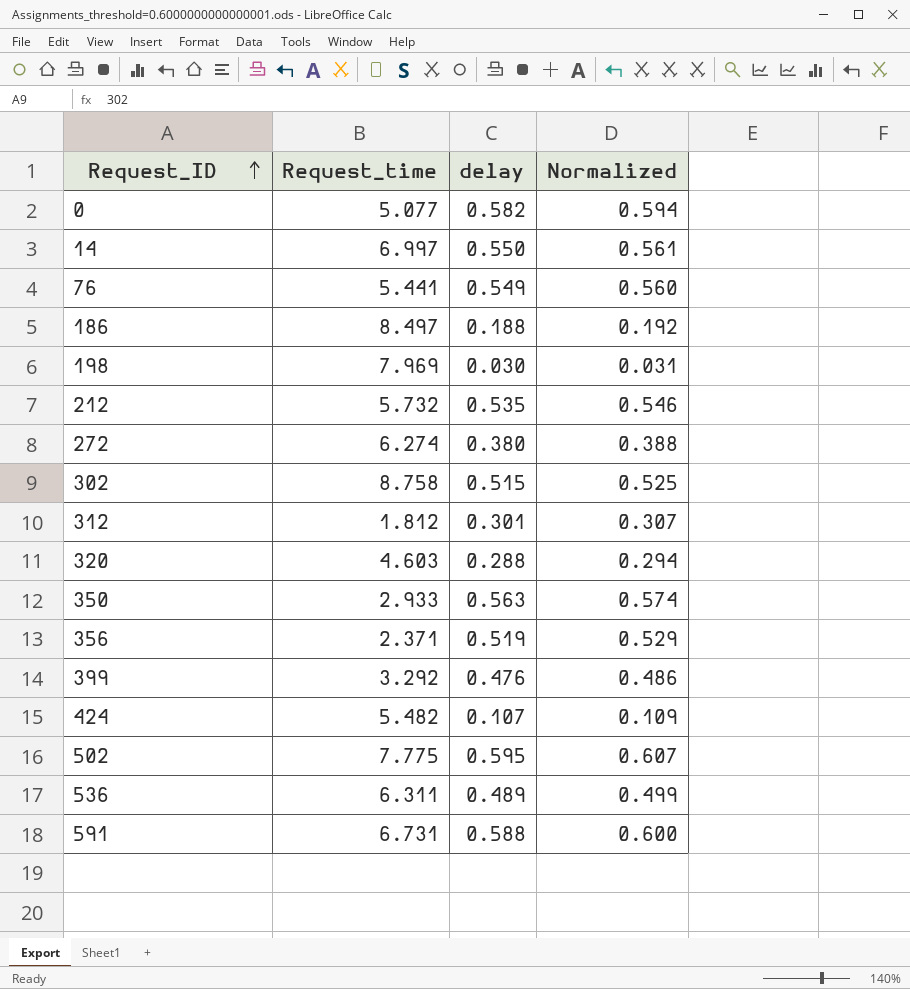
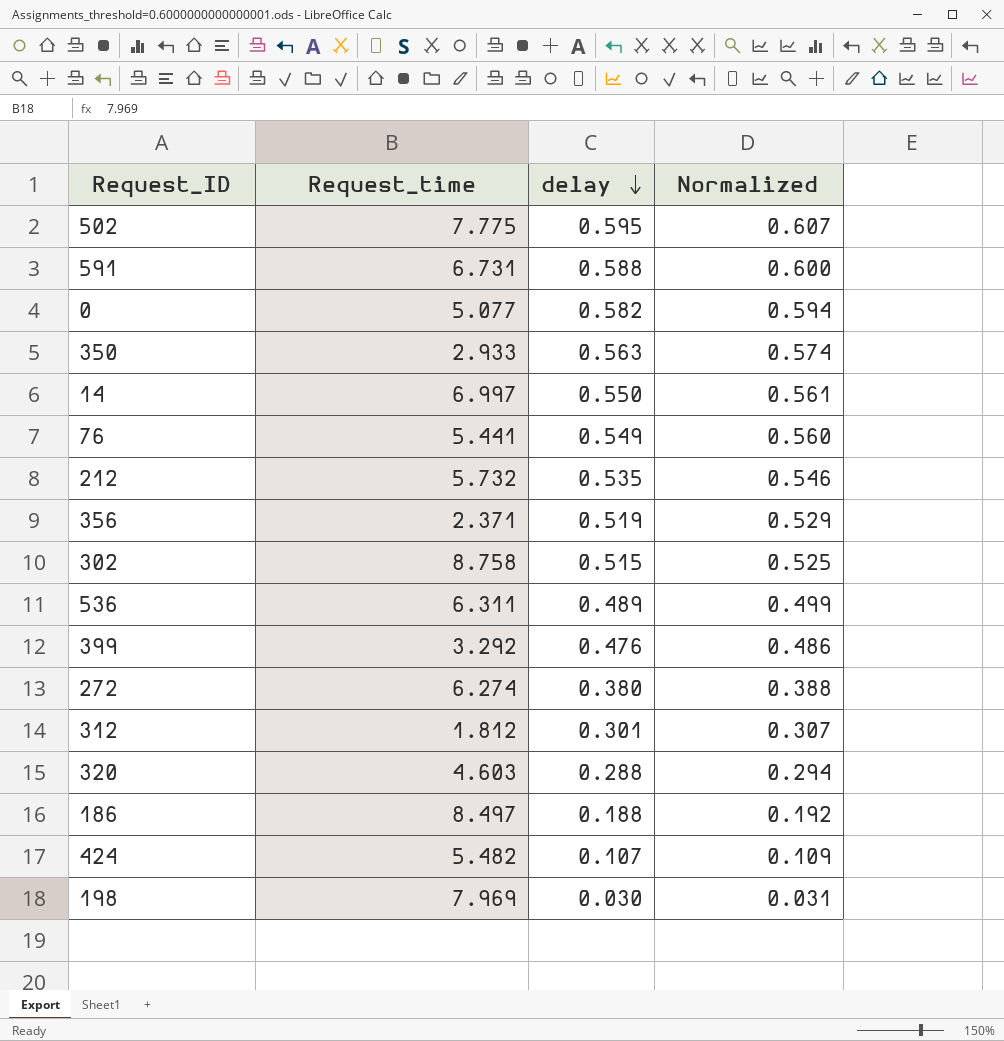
row order: Request_ID ascending -> delay descending

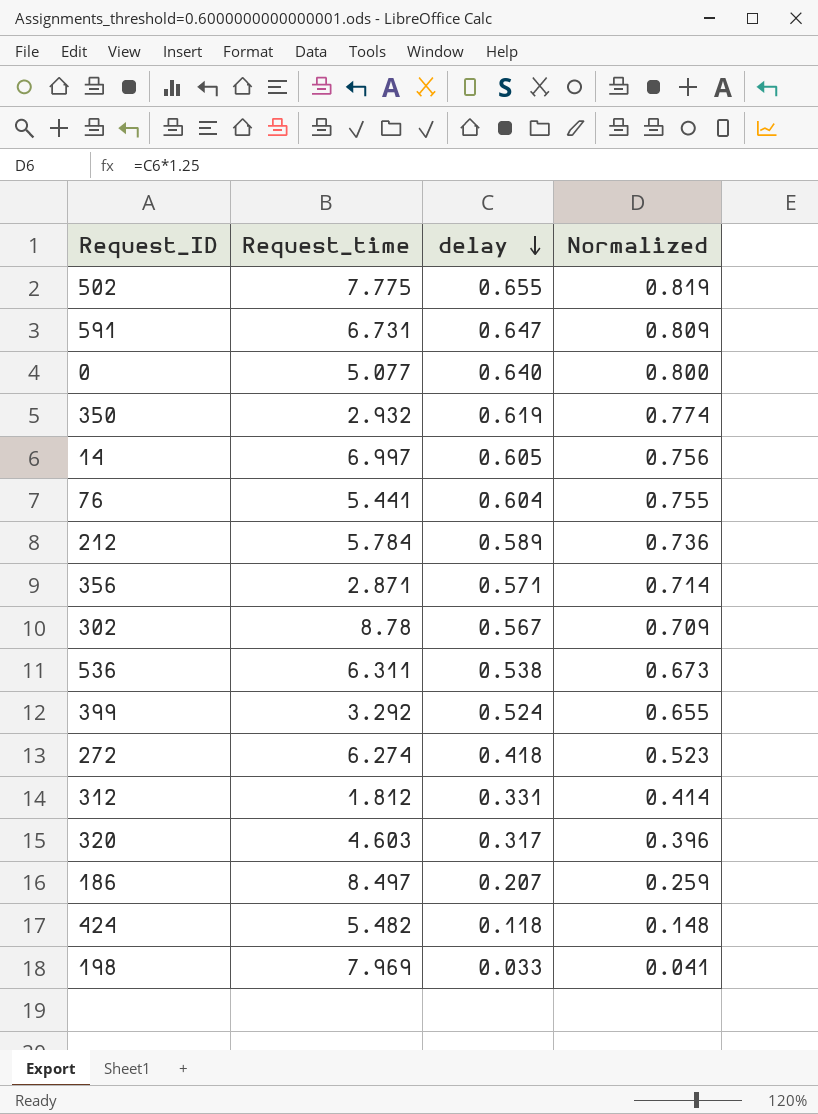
column Normalized | formula: [delay] * 1.02 -> [delay] * 1.25
502 | delay: 0.595 -> 0.655
591 | delay: 0.588 -> 0.647
0 | delay: 0.582 -> 0.640
350 | Request_time: 2.933 -> 2.932
350 | delay: 0.563 -> 0.619
14 | delay: 0.550 -> 0.605
76 | delay: 0.549 -> 0.604
212 | Request_time: 5.732 -> 5.784
212 | delay: 0.535 -> 0.589
356 | Request_time: 2.371 -> 2.871
356 | delay: 0.519 -> 0.571
302 | Request_time: 8.758 -> 8.78
302 | delay: 0.515 -> 0.567
536 | delay: 0.489 -> 0.538
399 | delay: 0.476 -> 0.524
272 | delay: 0.380 -> 0.418
312 | delay: 0.301 -> 0.331
320 | delay: 0.288 -> 0.317
186 | delay: 0.188 -> 0.207
424 | delay: 0.107 -> 0.118
198 | delay: 0.030 -> 0.033

